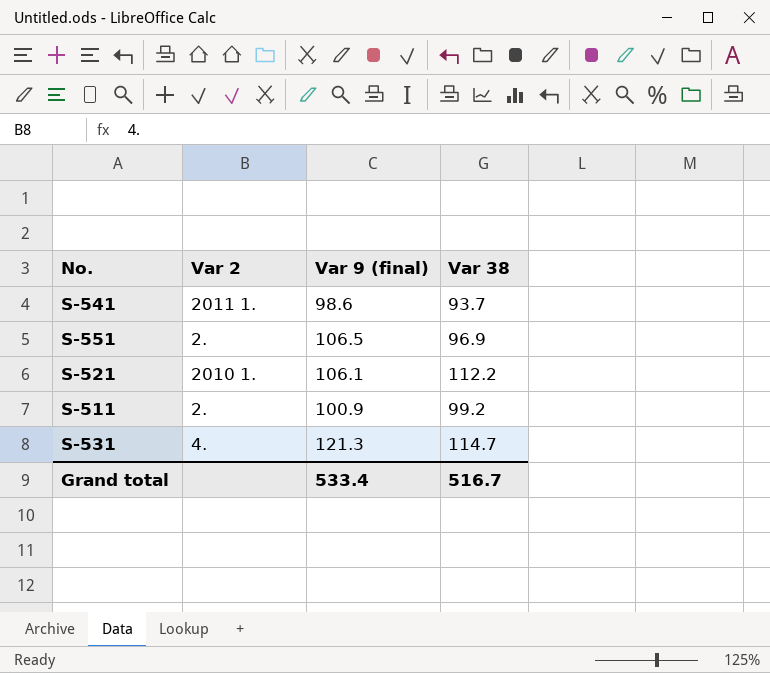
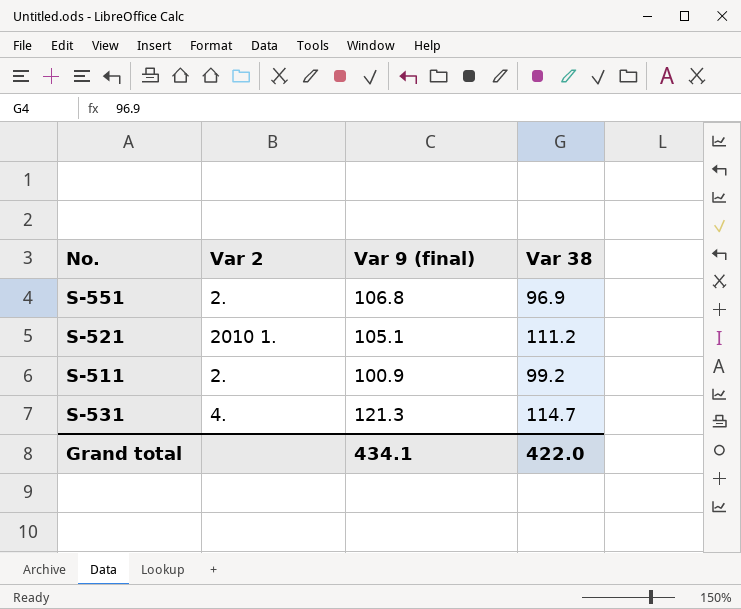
row S-541: 2011 1. | 98.6 | 93.7 -> none
S-551 | Var 9 (final): 106.5 -> 106.8
S-521 | Var 9 (final): 106.1 -> 105.1
S-521 | Var 38: 112.2 -> 111.2
Grand total | Var 9 (final): 533.4 -> 434.1
Grand total | Var 38: 516.7 -> 422.0

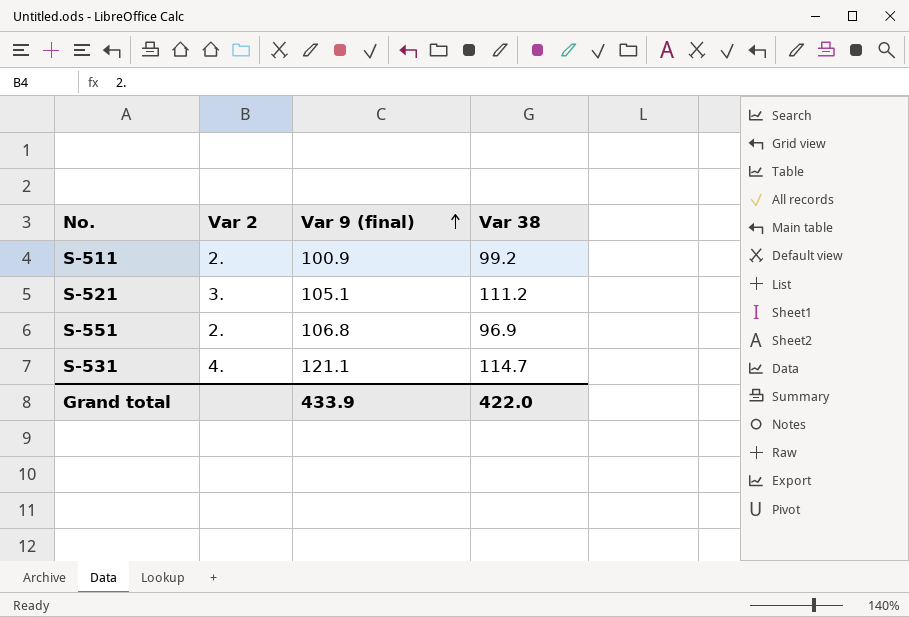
row order: none -> Var 9 (final) ascending
S-521 | Var 2: 2010 1. -> 3.
S-531 | Var 9 (final): 121.3 -> 121.1
Grand total | Var 9 (final): 434.1 -> 433.9

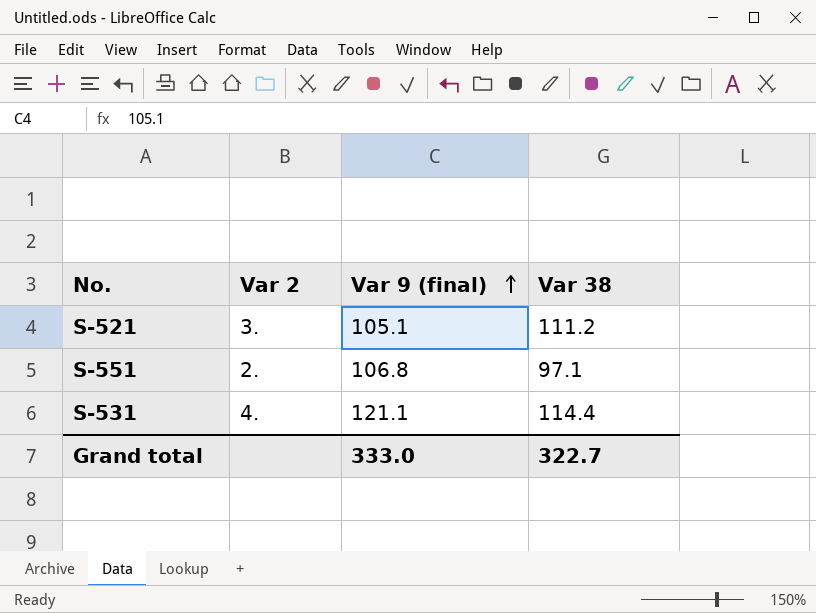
row S-511: 2. | 100.9 | 99.2 -> none
S-551 | Var 38: 96.9 -> 97.1
S-531 | Var 38: 114.7 -> 114.4
Grand total | Var 9 (final): 433.9 -> 333.0
Grand total | Var 38: 422.0 -> 322.7

